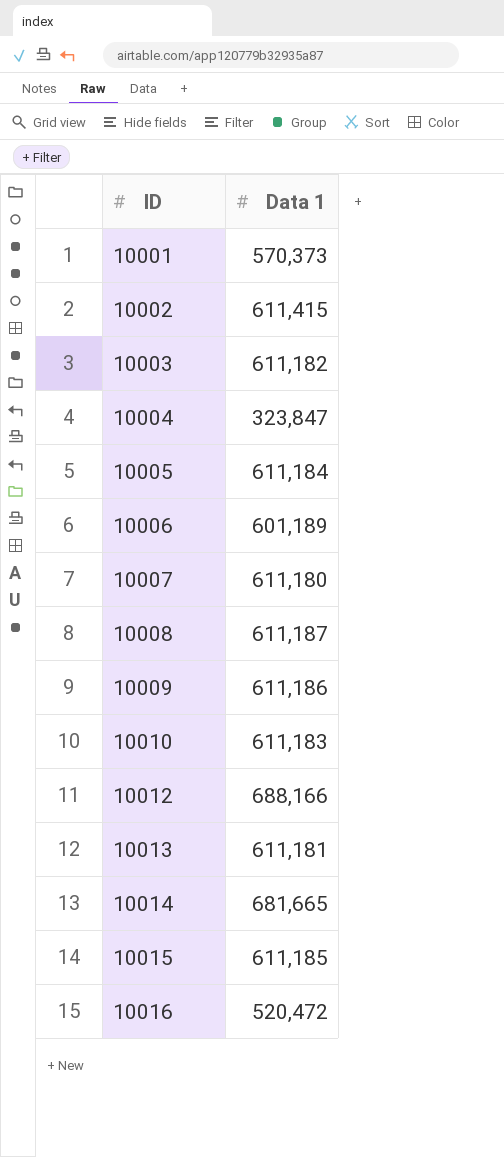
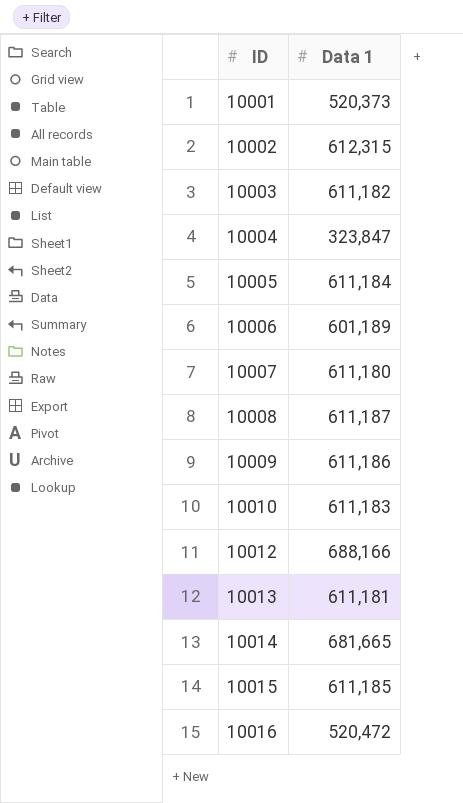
10001 | Data 1: 570,373 -> 520,373
10002 | Data 1: 611,415 -> 612,315

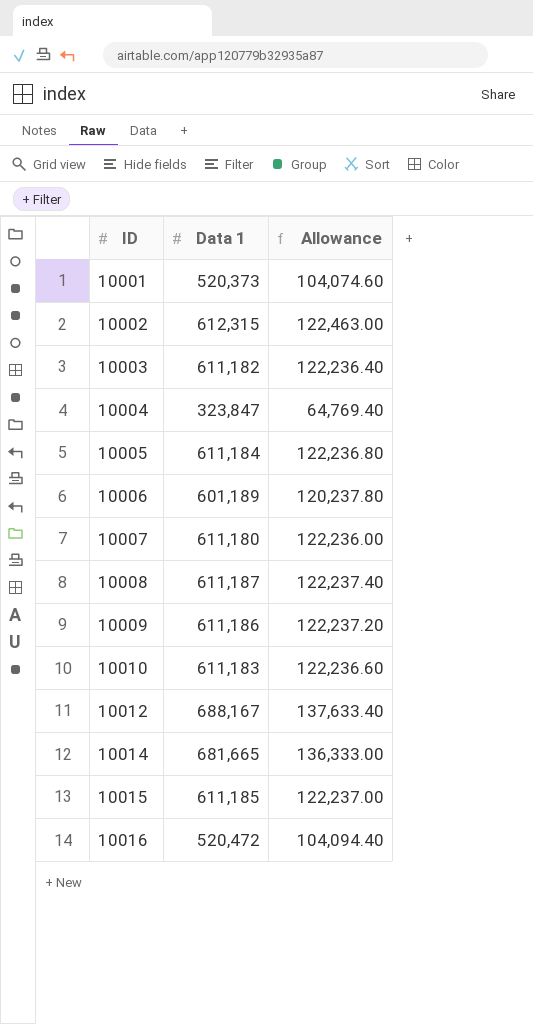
column Allowance | formula: none -> [Data 1] * 0.2
row 10013: 611,181 -> none
10012 | Data 1: 688,166 -> 688,167

